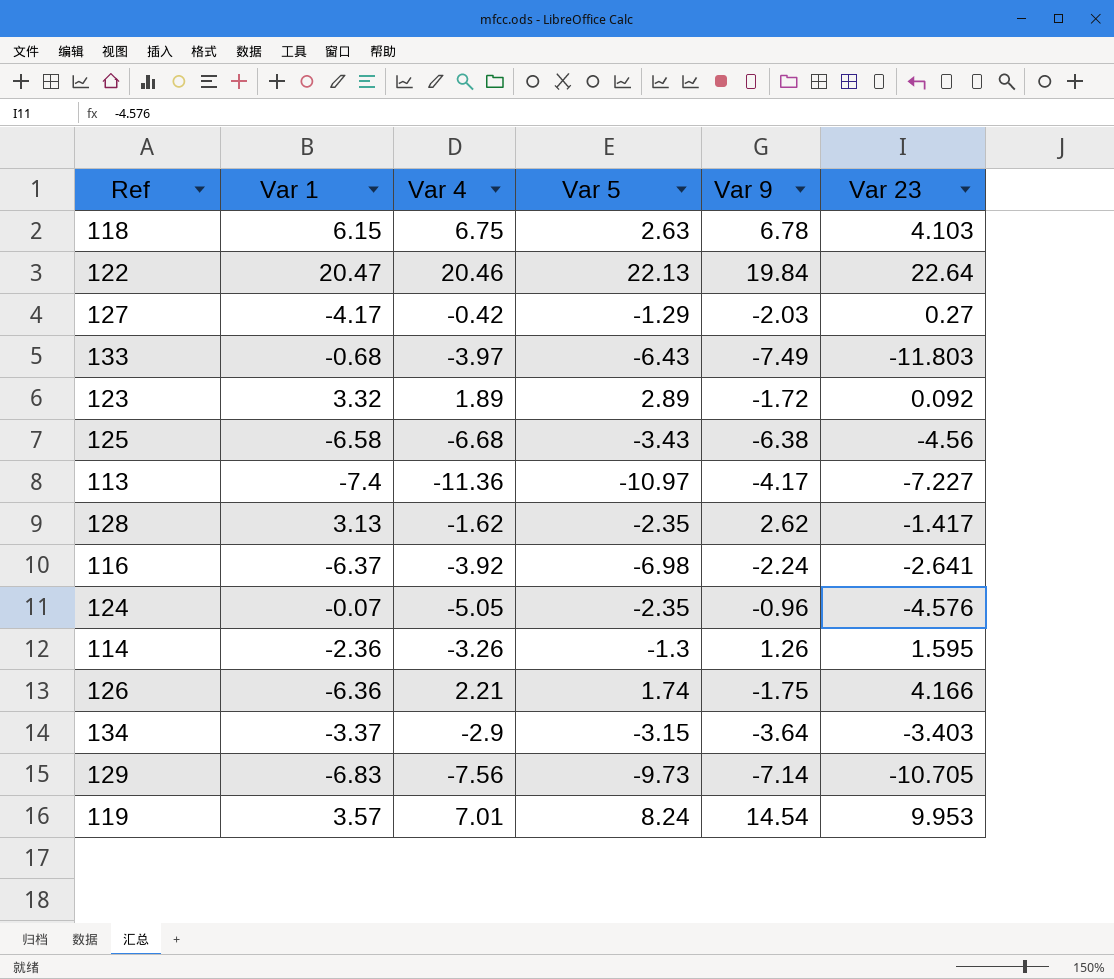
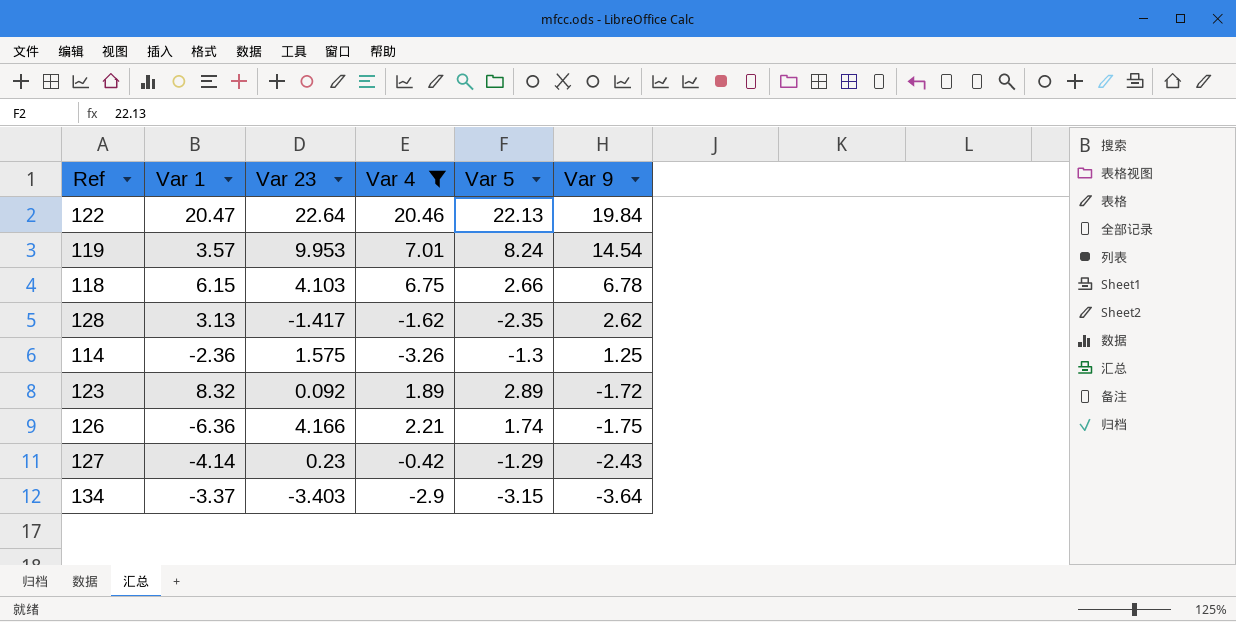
filter: none -> Var 4 >= -3.26
row order: none -> Var 9 descending
column Var 23 | position: 6 -> 3
118 | Var 5: 2.63 -> 2.66
114 | Var 23: 1.595 -> 1.575
114 | Var 9: 1.26 -> 1.25
123 | Var 1: 3.32 -> 8.32
127 | Var 1: -4.17 -> -4.14
127 | Var 23: 0.27 -> 0.23
127 | Var 9: -2.03 -> -2.43

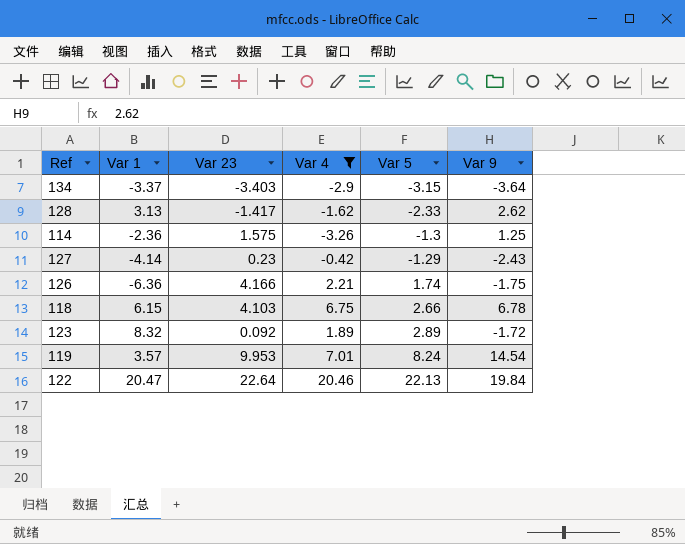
row order: Var 9 descending -> Var 5 ascending
128 | Var 5: -2.35 -> -2.33

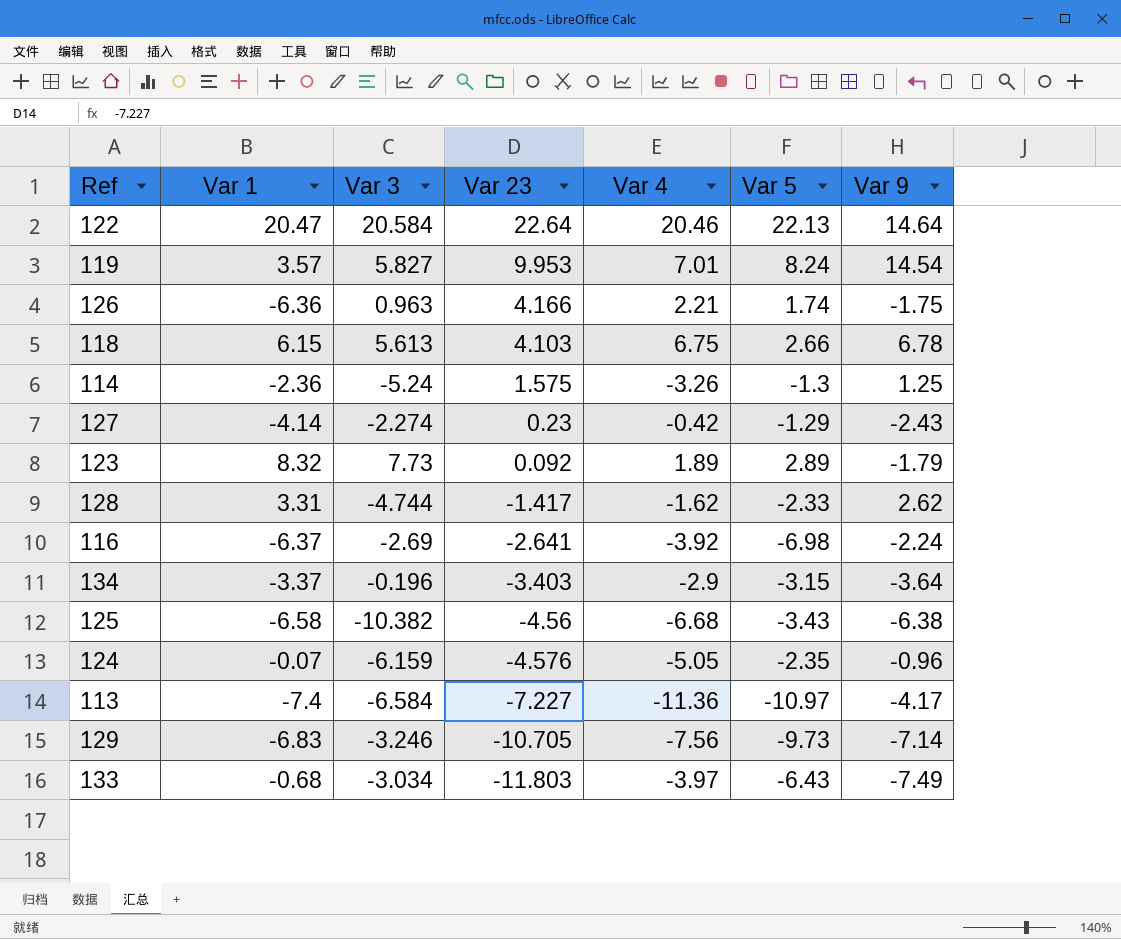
filter: Var 4 >= -3.26 -> none
row order: Var 5 ascending -> Var 23 descending
column Var 3 | position: none -> 3
122 | Var 9: 19.84 -> 14.64
123 | Var 9: -1.72 -> -1.79
128 | Var 1: 3.13 -> 3.31

